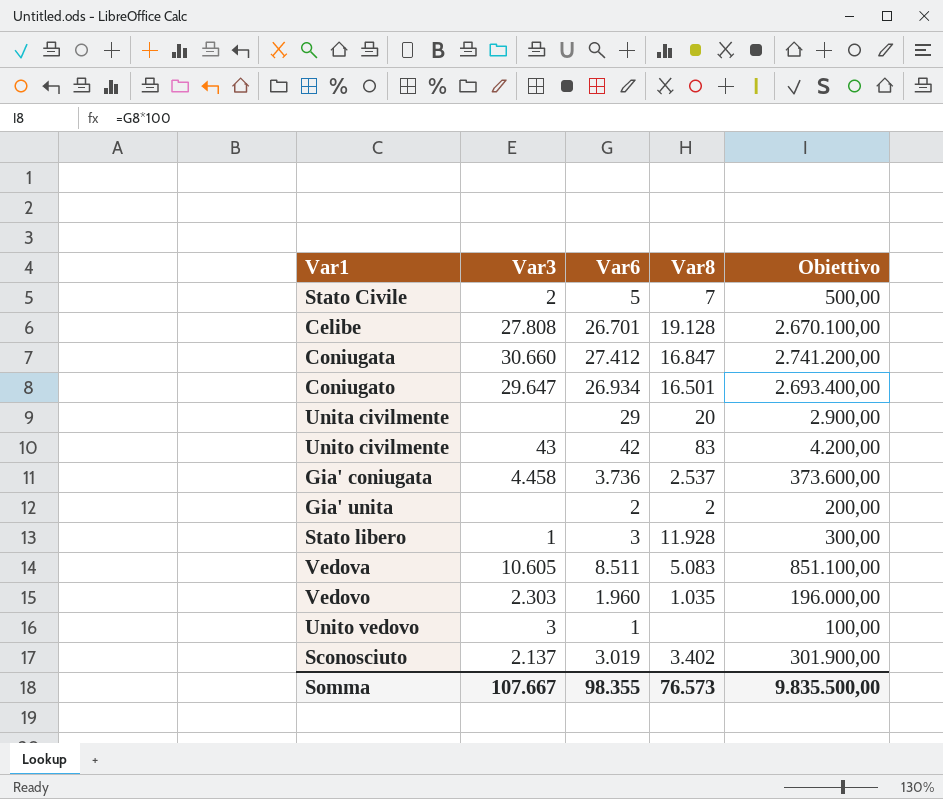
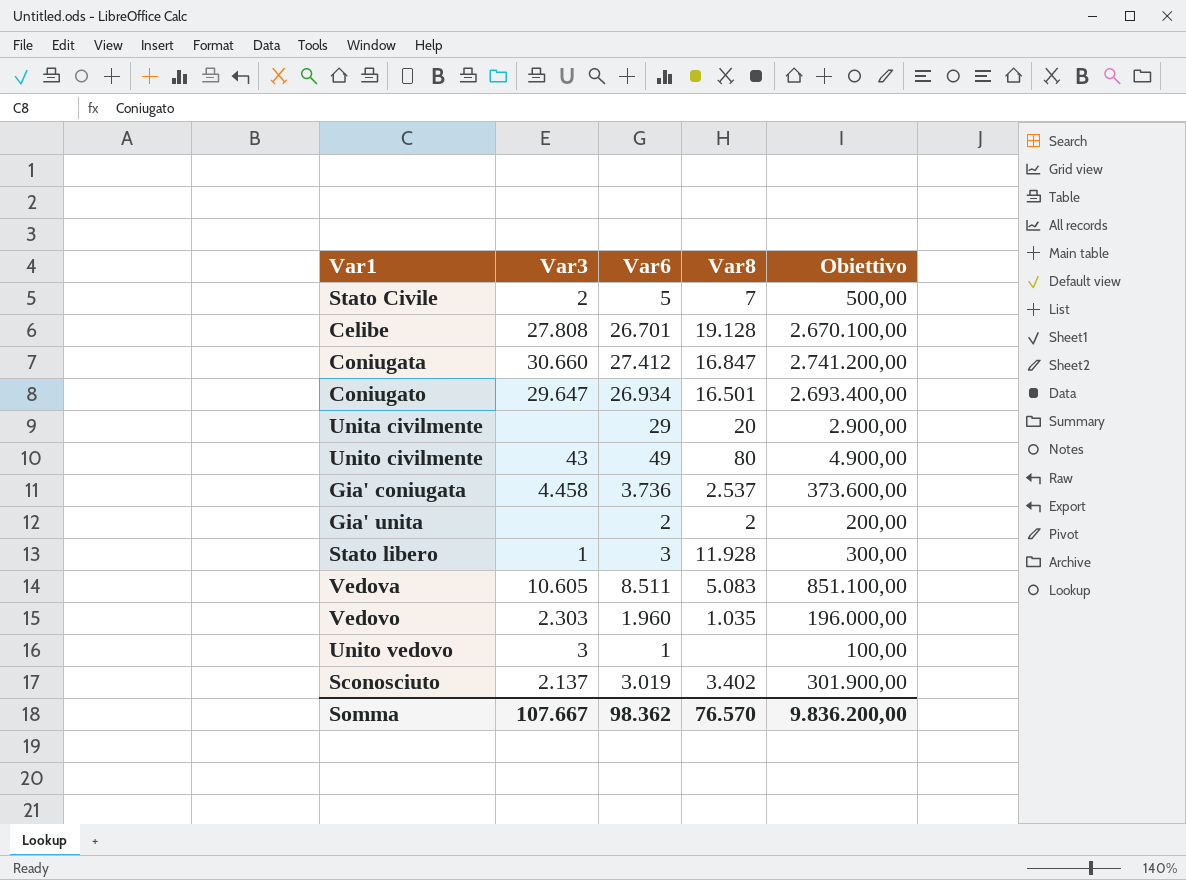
Unito civilmente | Var6: 42 -> 49
Unito civilmente | Var8: 83 -> 80
Unito civilmente | Obiettivo: 4.200,00 -> 4.900,00
Somma | Var6: 98.355 -> 98.362
Somma | Var8: 76.573 -> 76.570
Somma | Obiettivo: 9.835.500,00 -> 9.836.200,00

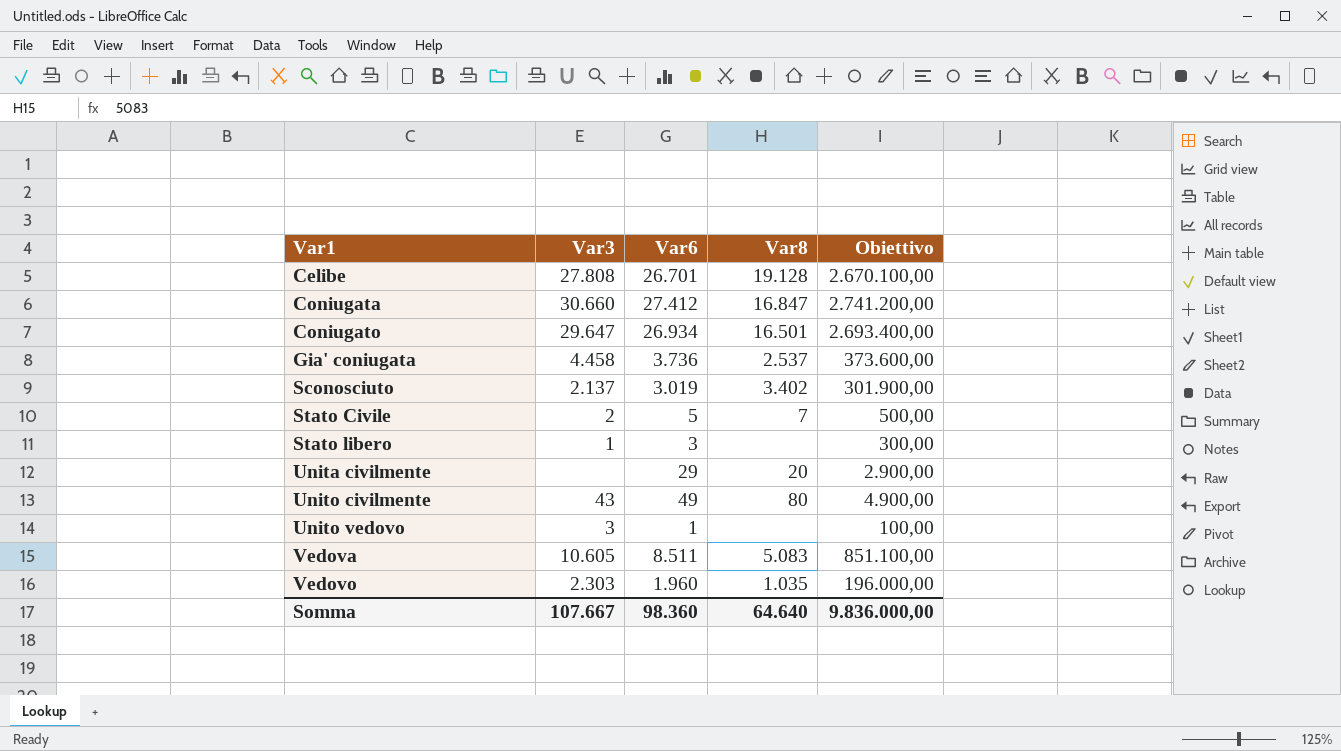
row order: none -> Var1 ascending
row Gia' unita: none | 2 | 2 | 200,00 -> none
Stato libero | Var8: 11.928 -> none
Somma | Var6: 98.362 -> 98.360
Somma | Var8: 76.570 -> 64.640
Somma | Obiettivo: 9.836.200,00 -> 9.836.000,00

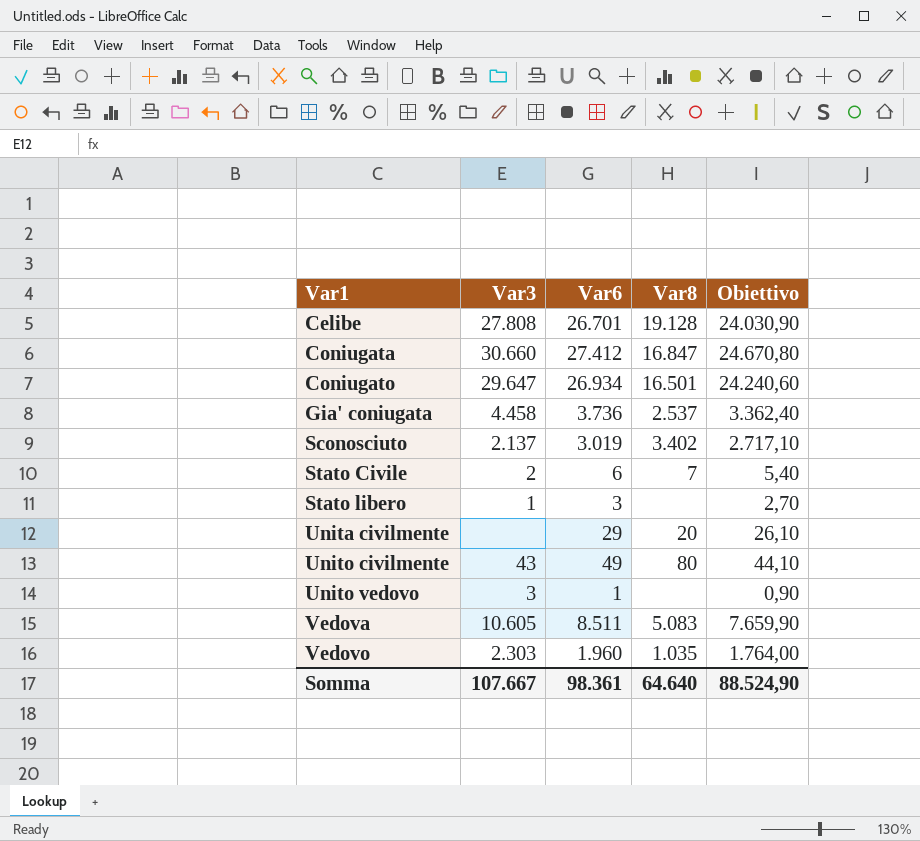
column Obiettivo | formula: [Var6] * 100 -> [Var6] * 0,9
Stato Civile | Var6: 5 -> 6
Somma | Var6: 98.360 -> 98.361
Somma | Obiettivo: 9.836.000,00 -> 88.524,90

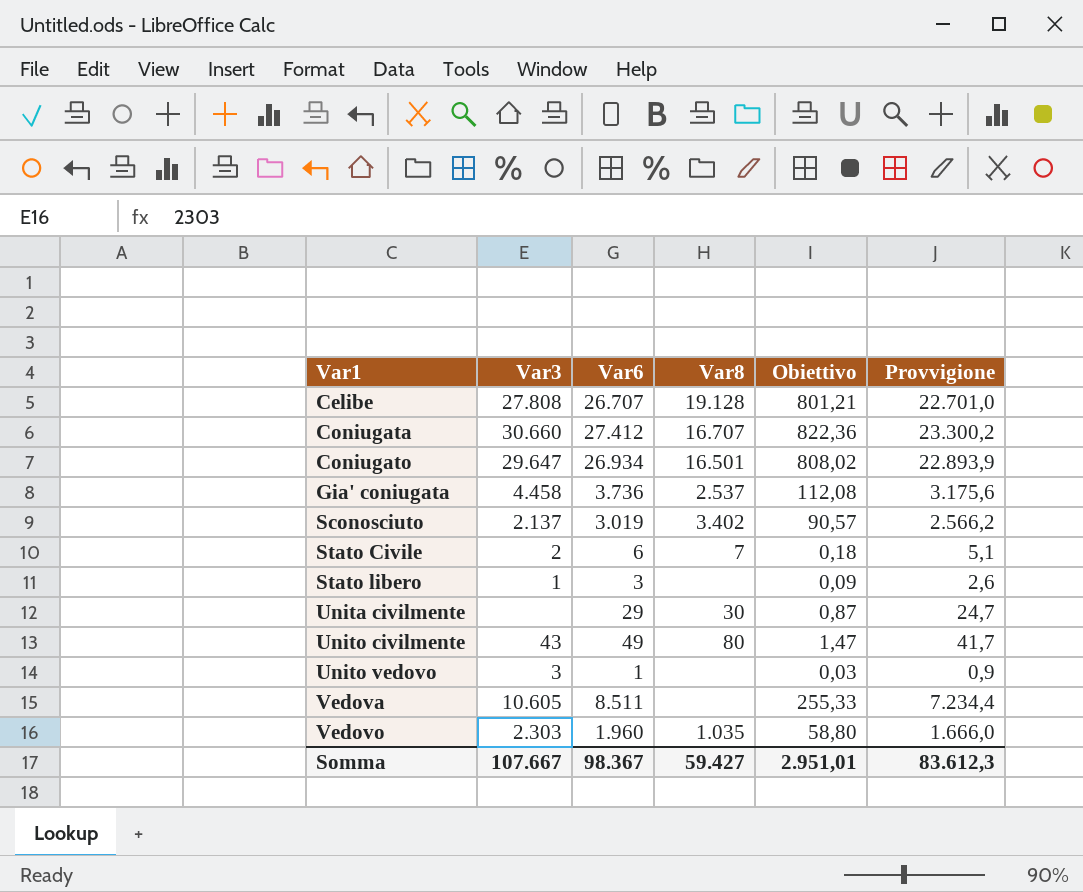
column Obiettivo | formula: [Var6] * 0,9 -> [Var6] * 0,03
column Provvigione | formula: none -> [Var6] * 0,85
Celibe | Var6: 26.701 -> 26.707
Coniugata | Var8: 16.847 -> 16.707
Unita civilmente | Var8: 20 -> 30
Vedova | Var8: 5.083 -> none
Somma | Var6: 98.361 -> 98.367
Somma | Var8: 64.640 -> 59.427
Somma | Obiettivo: 88.524,90 -> 2.951,01

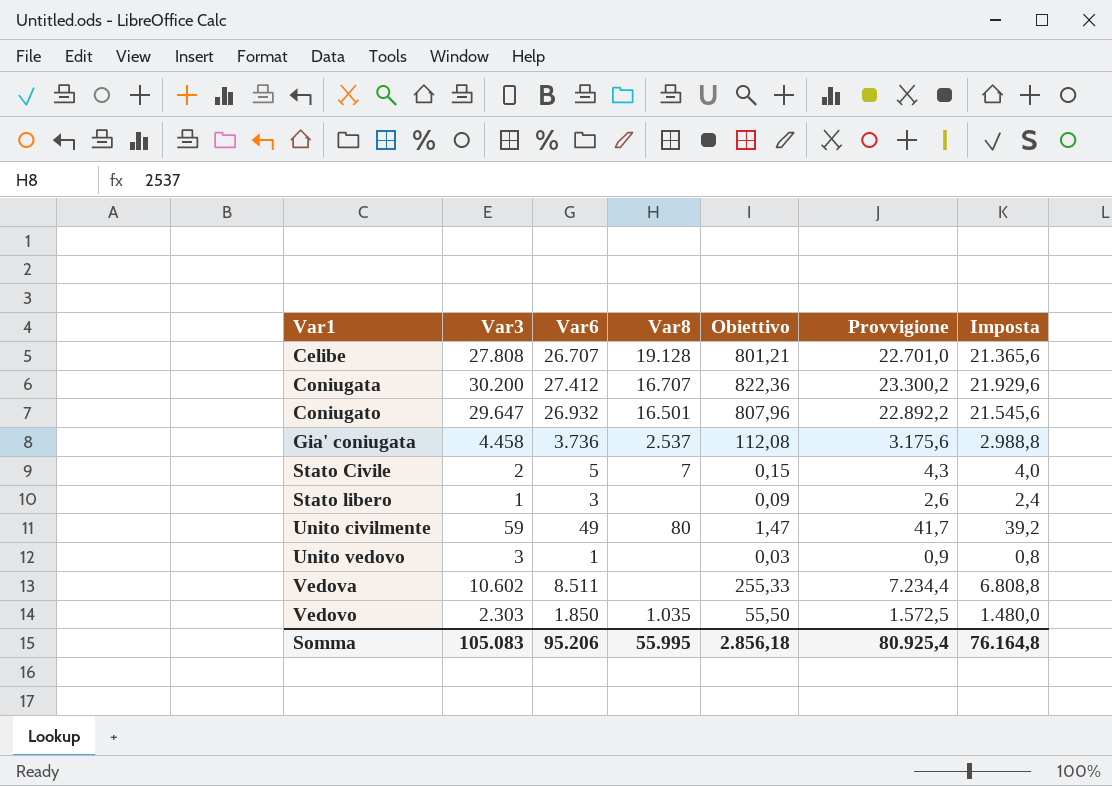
column Imposta | formula: none -> [Var6] * 0,8
row Sconosciuto: 2.137 | 3.019 | 3.402 | 90,57 | 2.566,2 -> none
row Unita civilmente: none | 29 | 30 | 0,87 | 24,7 -> none
Coniugata | Var3: 30.660 -> 30.200
Coniugato | Var6: 26.934 -> 26.932
Coniugato | Obiettivo: 808,02 -> 807,96
Coniugato | Provvigione: 22.893,9 -> 22.892,2
Stato Civile | Var6: 6 -> 5
Stato Civile | Obiettivo: 0,18 -> 0,15
Stato Civile | Provvigione: 5,1 -> 4,3
Unito civilmente | Var3: 43 -> 59
Vedova | Var3: 10.605 -> 10.602
Vedovo | Var6: 1.960 -> 1.850
Vedovo | Obiettivo: 58,80 -> 55,50
Vedovo | Provvigione: 1.666,0 -> 1.572,5
Somma | Var3: 107.667 -> 105.083
Somma | Var6: 98.367 -> 95.206
Somma | Var8: 59.427 -> 55.995
Somma | Obiettivo: 2.951,01 -> 2.856,18
Somma | Provvigione: 83.612,3 -> 80.925,4

